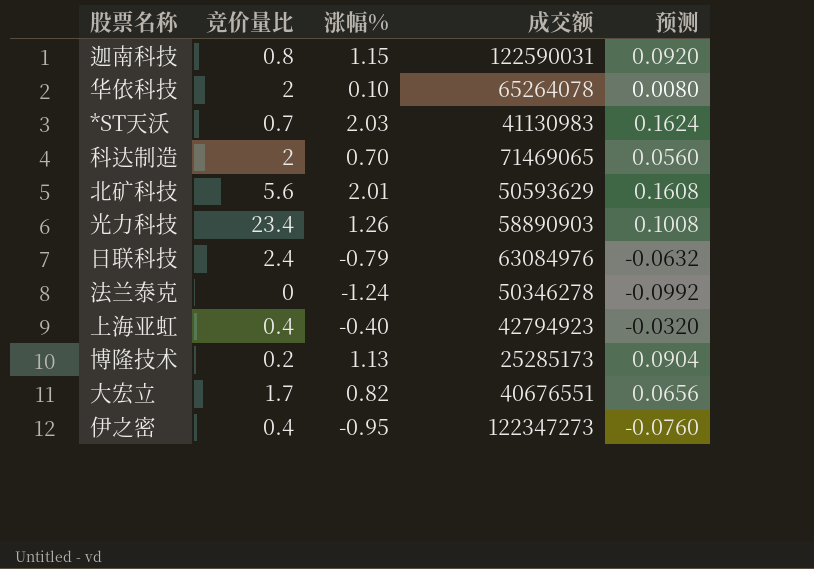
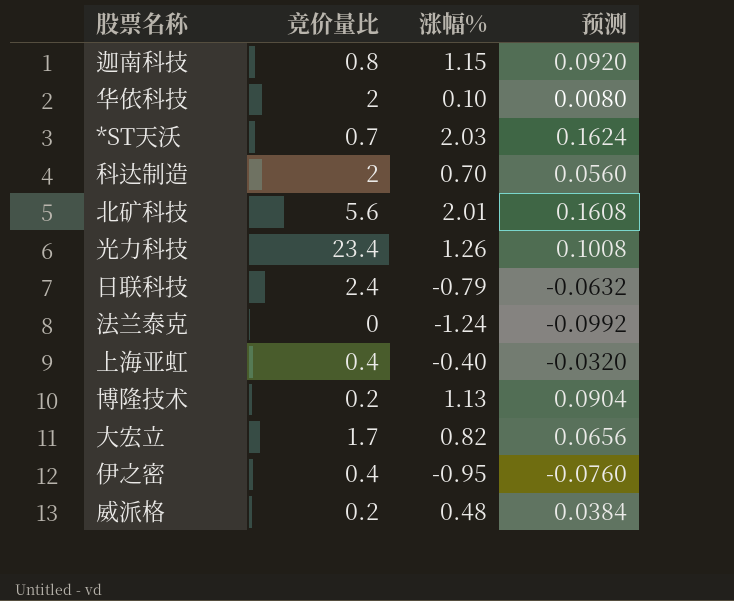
column 成交额 | position: 4 -> none
row 威派格: none -> 0.2 | 0.48 | 0.0384

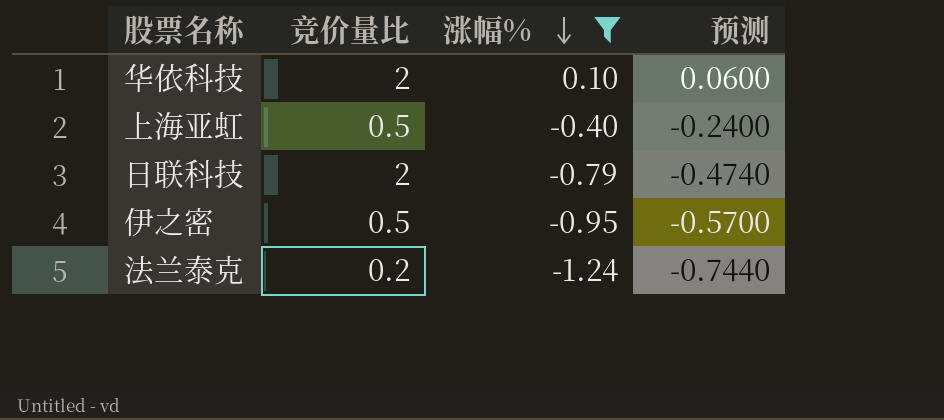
filter: none -> 涨幅% <= 0.10
row order: none -> 涨幅% descending
column 预测 | formula: [涨幅%] * 0.08 -> [涨幅%] * 0.6
上海亚虹 | 竞价量比: 0.4 -> 0.5
日联科技 | 竞价量比: 2.4 -> 2
伊之密 | 竞价量比: 0.4 -> 0.5
法兰泰克 | 竞价量比: 0 -> 0.2

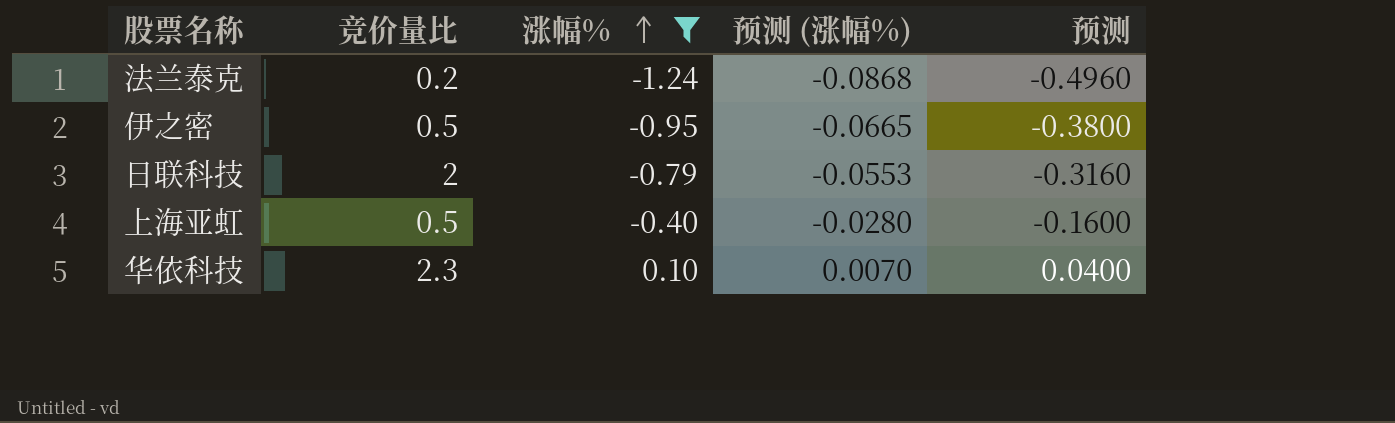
row order: 涨幅% descending -> 涨幅% ascending
column 预测 (涨幅%) | formula: none -> [涨幅%] * 0.07
column 预测 | formula: [涨幅%] * 0.6 -> [涨幅%] * 0.4
华依科技 | 竞价量比: 2 -> 2.3

